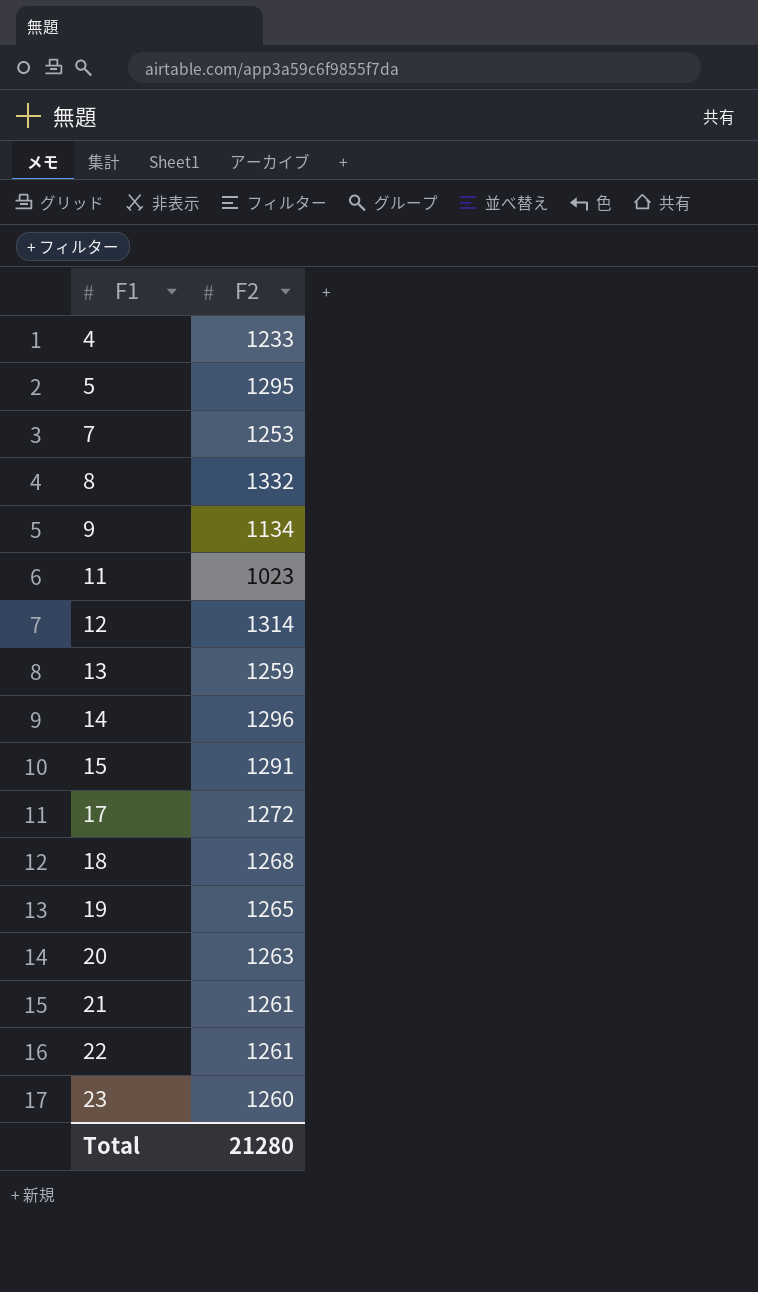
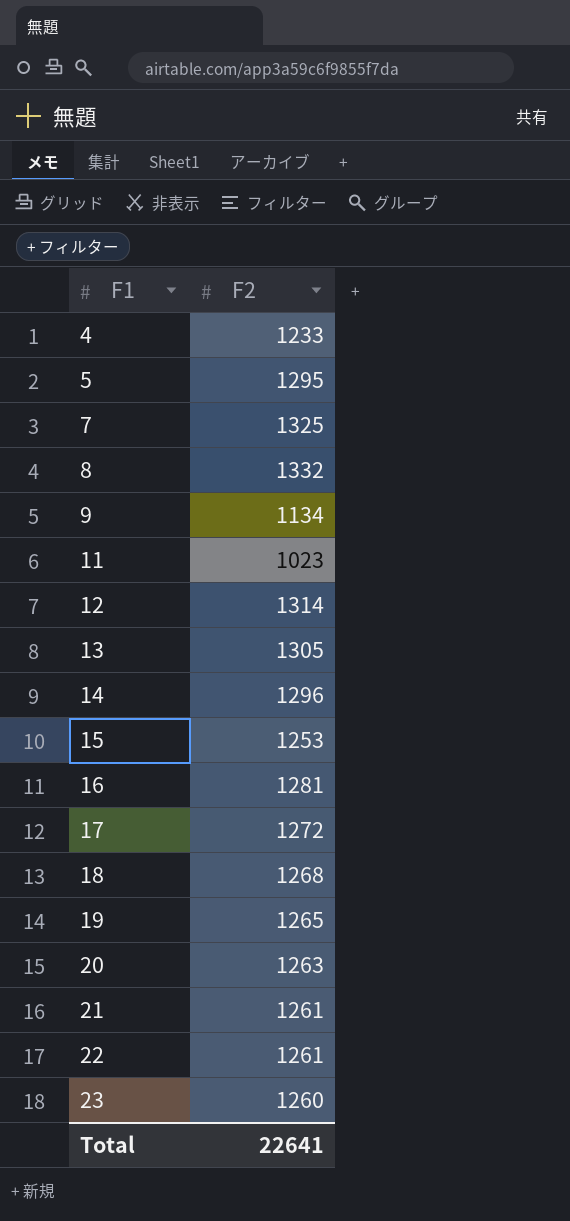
7 | F2: 1253 -> 1325
13 | F2: 1259 -> 1305
15 | F2: 1291 -> 1253
row 16: none -> 1281
Total | F2: 21280 -> 22641

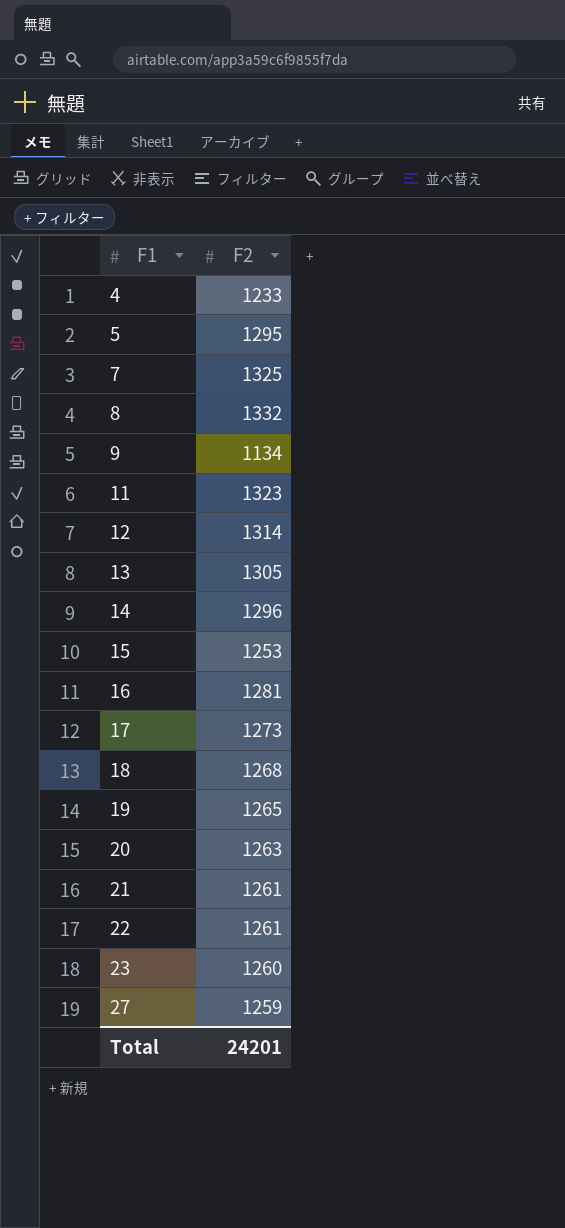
11 | F2: 1023 -> 1323
17 | F2: 1272 -> 1273
row 27: none -> 1259
Total | F2: 22641 -> 24201

